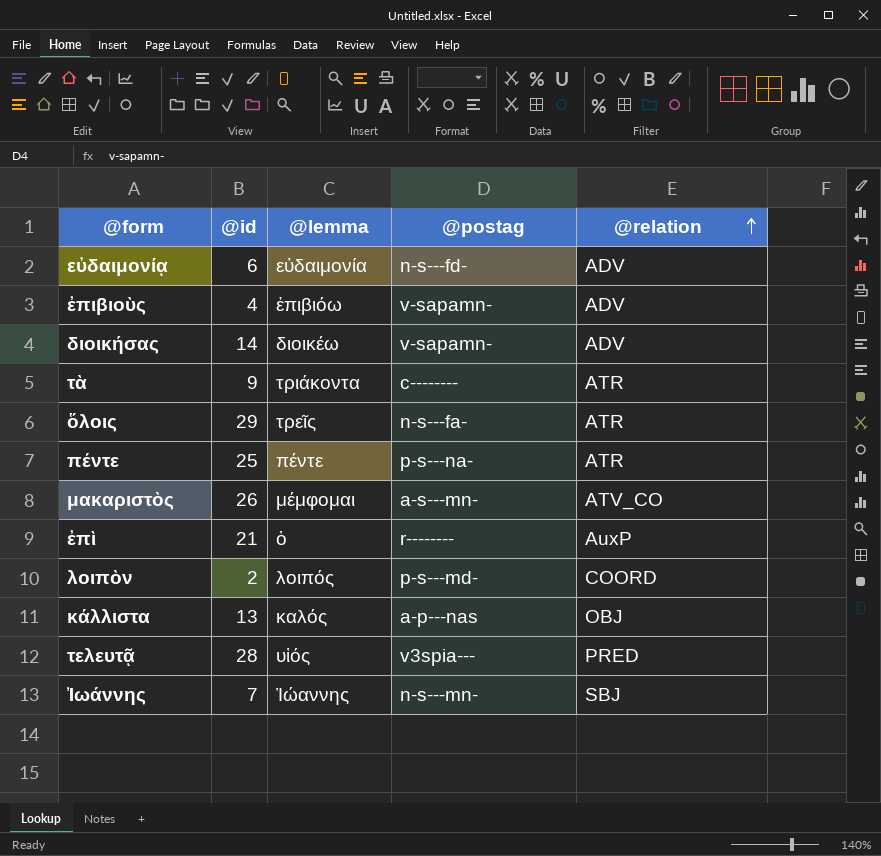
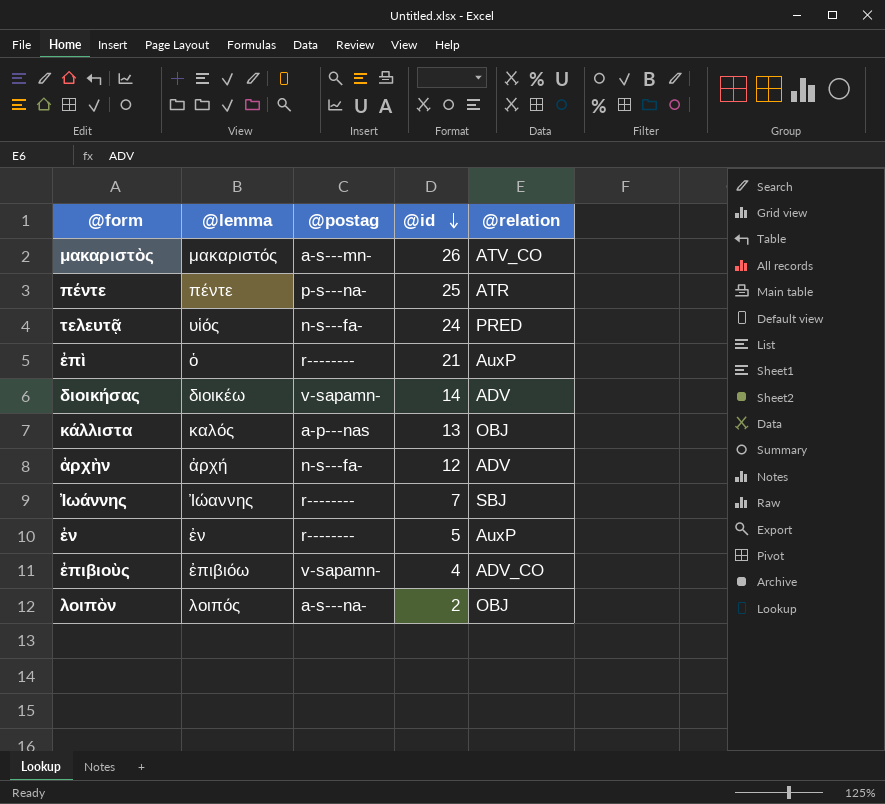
row order: @relation ascending -> @id descending
column @id | position: 2 -> 4
row εὐδαιμονίᾳ: 6 | εὐδαιμονία | n-s---fd- | ADV -> none
row τὰ: 9 | τριάκοντα | c-------- | ATR -> none
row ὅλοις: 29 | τρεῖς | n-s---fa- | ATR -> none
μακαριστὸς | @lemma: μέμφομαι -> μακαριστός
τελευτᾷ | @postag: v3spia--- -> n-s---fa-
τελευτᾷ | @id: 28 -> 24
row ἀρχὴν: none -> ἀρχή | n-s---fa- | 12 | ADV
Ἰωάννης | @postag: n-s---mn- -> r--------
row ἐν: none -> ἐν | r-------- | 5 | AuxP
ἐπιβιοὺς | @relation: ADV -> ADV_CO
λοιπὸν | @postag: p-s---md- -> a-s---na-
λοιπὸν | @relation: COORD -> OBJ

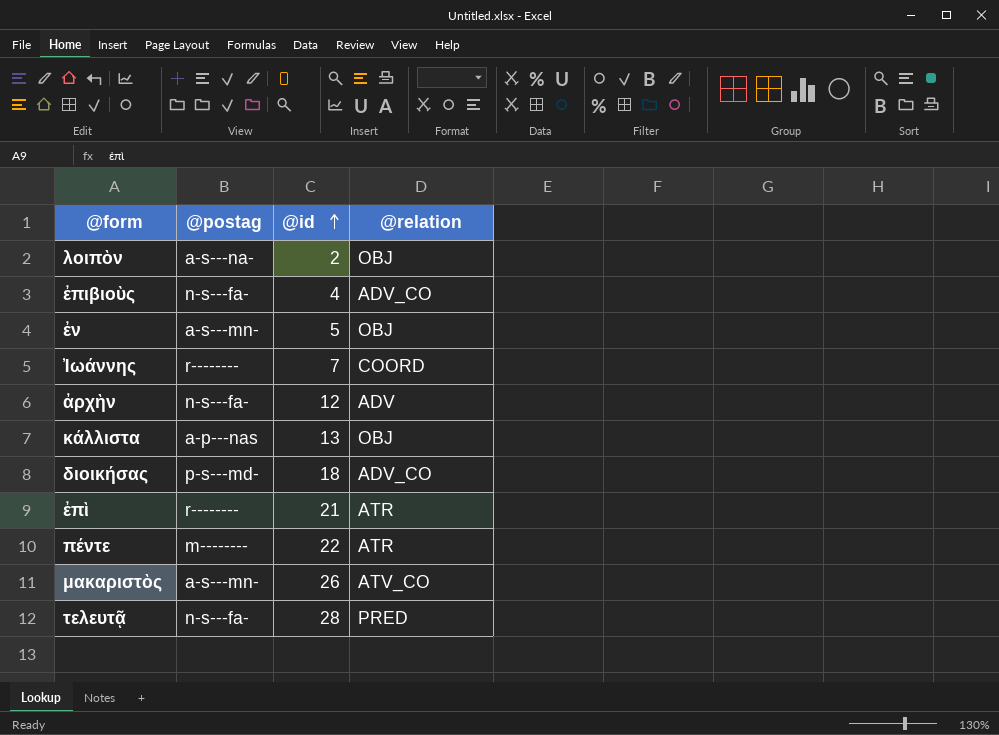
row order: @id descending -> @id ascending
column @lemma | position: 2 -> none
ἐπιβιοὺς | @postag: v-sapamn- -> n-s---fa-
ἐν | @postag: r-------- -> a-s---mn-
ἐν | @relation: AuxP -> OBJ
Ἰωάννης | @relation: SBJ -> COORD
διοικήσας | @postag: v-sapamn- -> p-s---md-
διοικήσας | @id: 14 -> 18
διοικήσας | @relation: ADV -> ADV_CO
ἐπὶ | @relation: AuxP -> ATR
πέντε | @postag: p-s---na- -> m--------
πέντε | @id: 25 -> 22
τελευτᾷ | @id: 24 -> 28

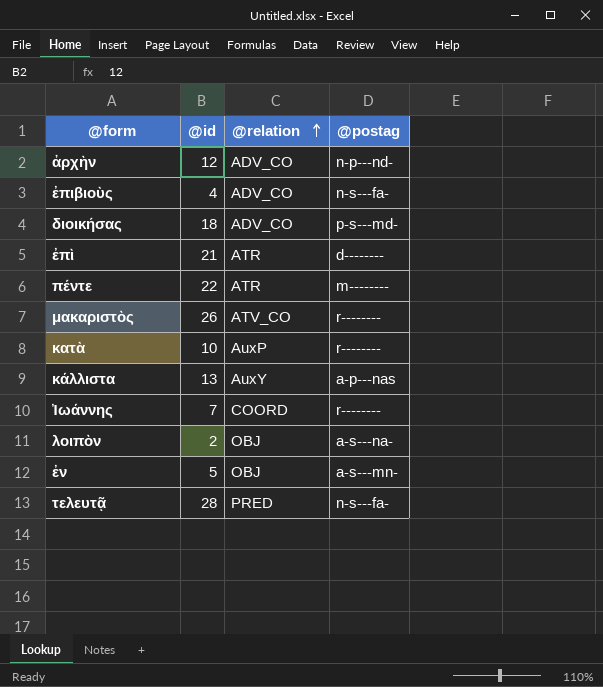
row order: @id ascending -> @relation ascending
column @postag | position: 2 -> 4
ἀρχὴν | @relation: ADV -> ADV_CO
ἀρχὴν | @postag: n-s---fa- -> n-p---nd-
ἐπὶ | @postag: r-------- -> d--------
μακαριστὸς | @postag: a-s---mn- -> r--------
row κατὰ: none -> 10 | AuxP | r--------
κάλλιστα | @relation: OBJ -> AuxY

